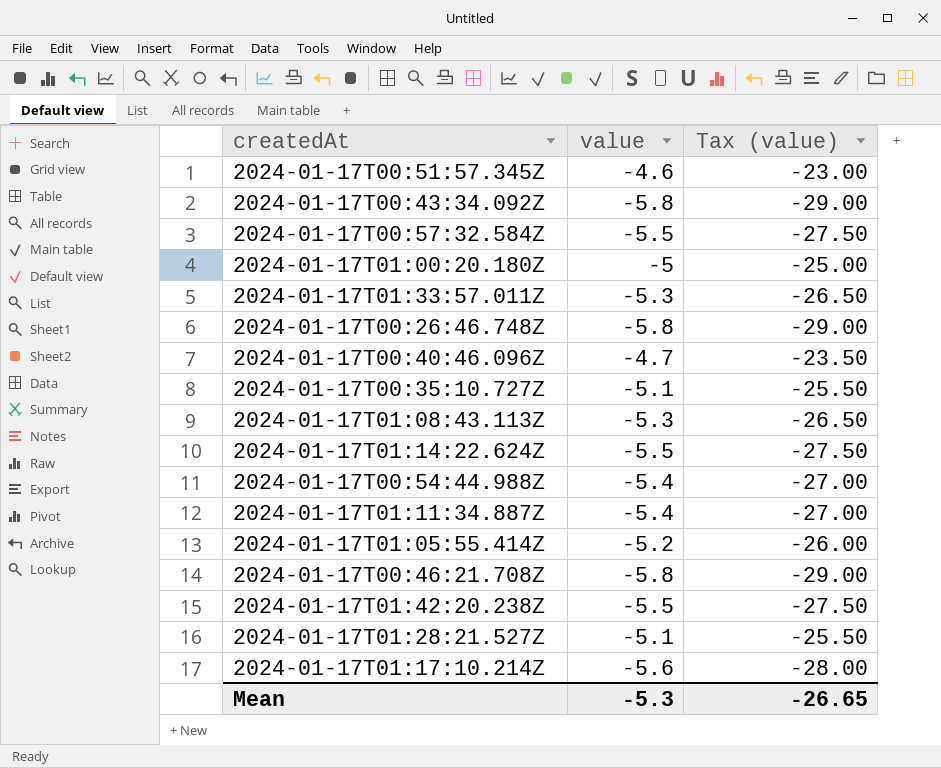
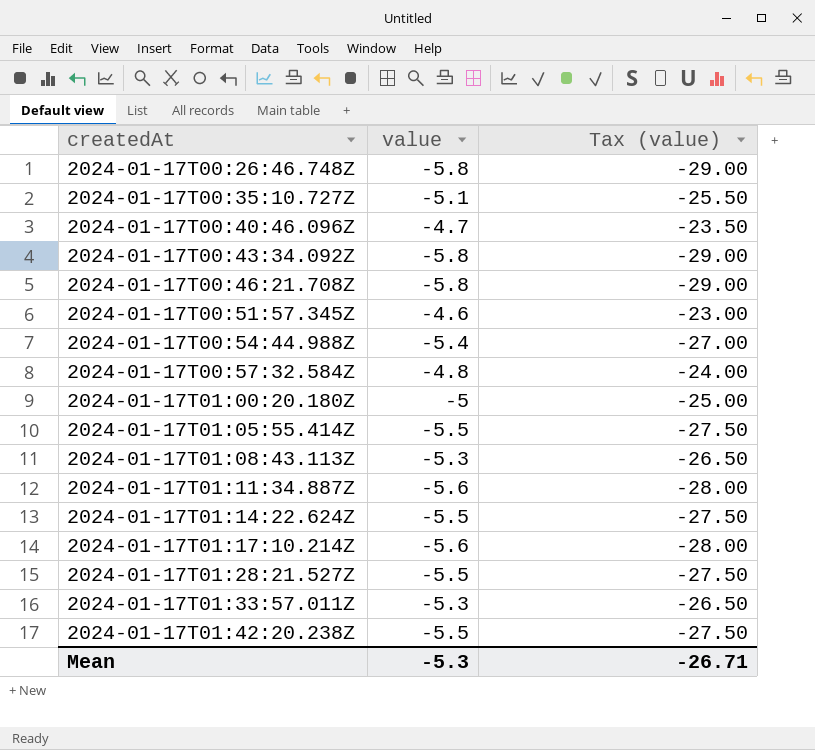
row order: none -> createdAt ascending
2024-01-17T00:57:32.584Z | value: -5.5 -> -4.8
2024-01-17T00:57:32.584Z | Tax (value): -27.50 -> -24.00
2024-01-17T01:05:55.414Z | value: -5.2 -> -5.5
2024-01-17T01:05:55.414Z | Tax (value): -26.00 -> -27.50
2024-01-17T01:11:34.887Z | value: -5.4 -> -5.6
2024-01-17T01:11:34.887Z | Tax (value): -27.00 -> -28.00
2024-01-17T01:28:21.527Z | value: -5.1 -> -5.5
2024-01-17T01:28:21.527Z | Tax (value): -25.50 -> -27.50
Mean | Tax (value): -26.65 -> -26.71

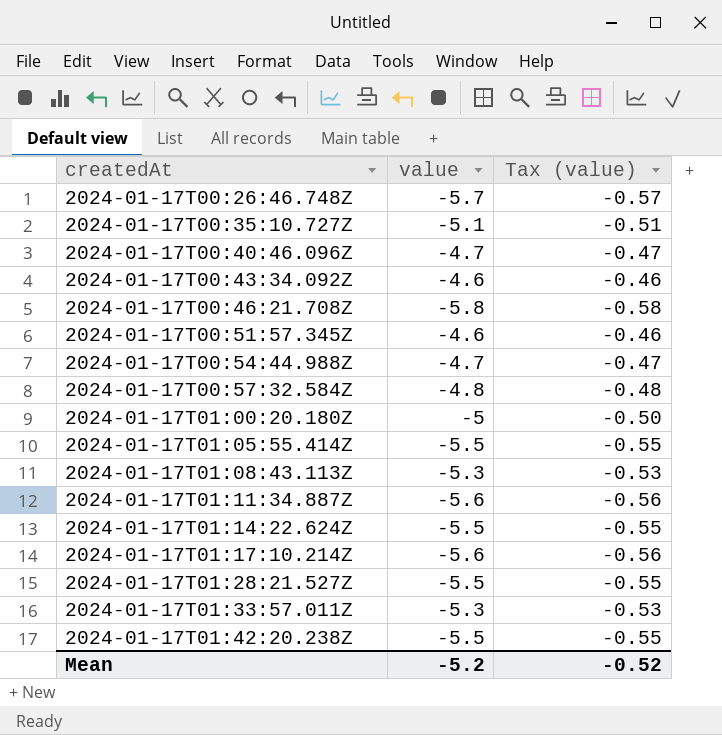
column Tax (value) | formula: [value] * 5 -> [value] * 0.1
2024-01-17T00:26:46.748Z | value: -5.8 -> -5.7
2024-01-17T00:43:34.092Z | value: -5.8 -> -4.6
2024-01-17T00:54:44.988Z | value: -5.4 -> -4.7
Mean | value: -5.3 -> -5.2
Mean | Tax (value): -26.71 -> -0.52

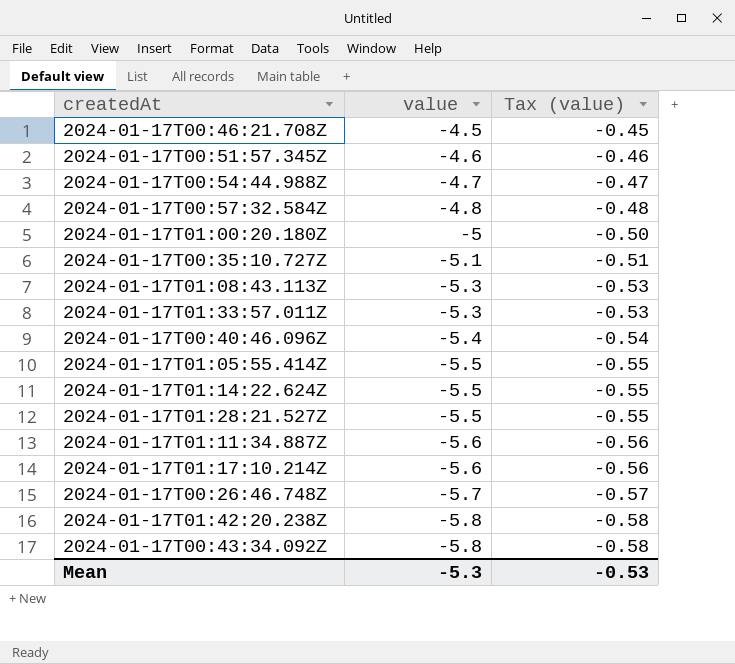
row order: createdAt ascending -> value descending
2024-01-17T00:46:21.708Z | value: -5.8 -> -4.5
2024-01-17T00:46:21.708Z | Tax (value): -0.58 -> -0.45
2024-01-17T00:40:46.096Z | value: -4.7 -> -5.4
2024-01-17T00:40:46.096Z | Tax (value): -0.47 -> -0.54
2024-01-17T01:42:20.238Z | value: -5.5 -> -5.8
2024-01-17T01:42:20.238Z | Tax (value): -0.55 -> -0.58
2024-01-17T00:43:34.092Z | value: -4.6 -> -5.8
2024-01-17T00:43:34.092Z | Tax (value): -0.46 -> -0.58
Mean | value: -5.2 -> -5.3
Mean | Tax (value): -0.52 -> -0.53

